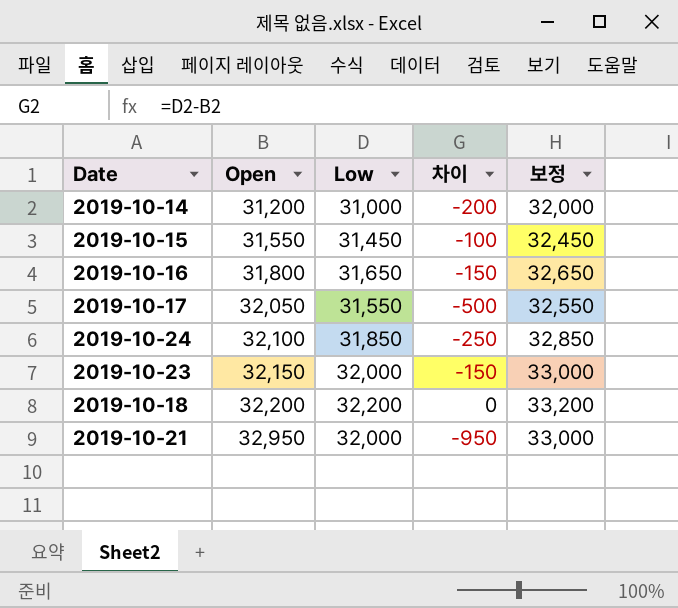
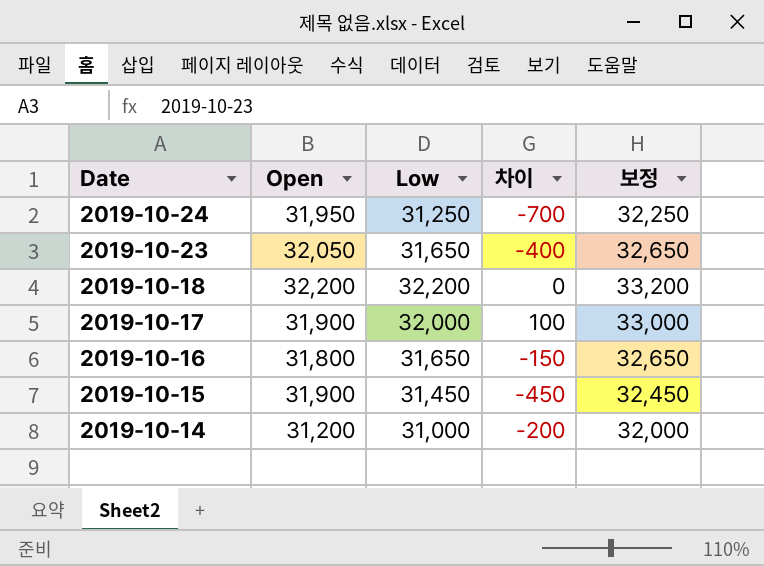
row order: Open ascending -> Date descending
row 2019-10-21: 32,950 | 32,000 | -950 | 33,000 -> none
2019-10-24 | Open: 32,100 -> 31,950
2019-10-24 | Low: 31,850 -> 31,250
2019-10-24 | 차이: -250 -> -700
2019-10-24 | 보정: 32,850 -> 32,250
2019-10-23 | Open: 32,150 -> 32,050
2019-10-23 | Low: 32,000 -> 31,650
2019-10-23 | 차이: -150 -> -400
2019-10-23 | 보정: 33,000 -> 32,650
2019-10-17 | Open: 32,050 -> 31,900
2019-10-17 | Low: 31,550 -> 32,000
2019-10-17 | 차이: -500 -> 100
2019-10-17 | 보정: 32,550 -> 33,000
2019-10-15 | Open: 31,550 -> 31,900
2019-10-15 | 차이: -100 -> -450

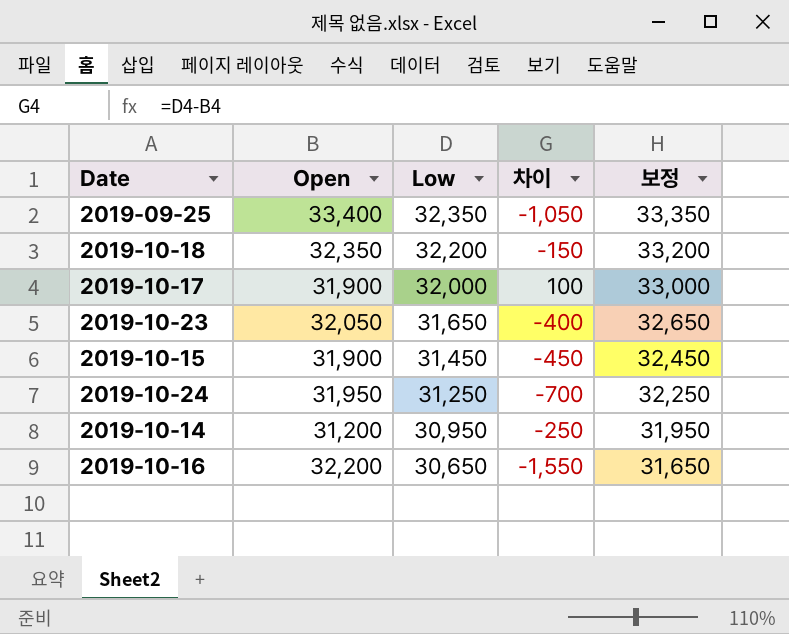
row order: Date descending -> Low descending
row 2019-09-25: none -> 33,400 | 32,350 | -1,050 | 33,350
2019-10-18 | Open: 32,200 -> 32,350
2019-10-18 | 차이: 0 -> -150
2019-10-14 | Low: 31,000 -> 30,950
2019-10-14 | 차이: -200 -> -250
2019-10-14 | 보정: 32,000 -> 31,950
2019-10-16 | Open: 31,800 -> 32,200
2019-10-16 | Low: 31,650 -> 30,650
2019-10-16 | 차이: -150 -> -1,550
2019-10-16 | 보정: 32,650 -> 31,650

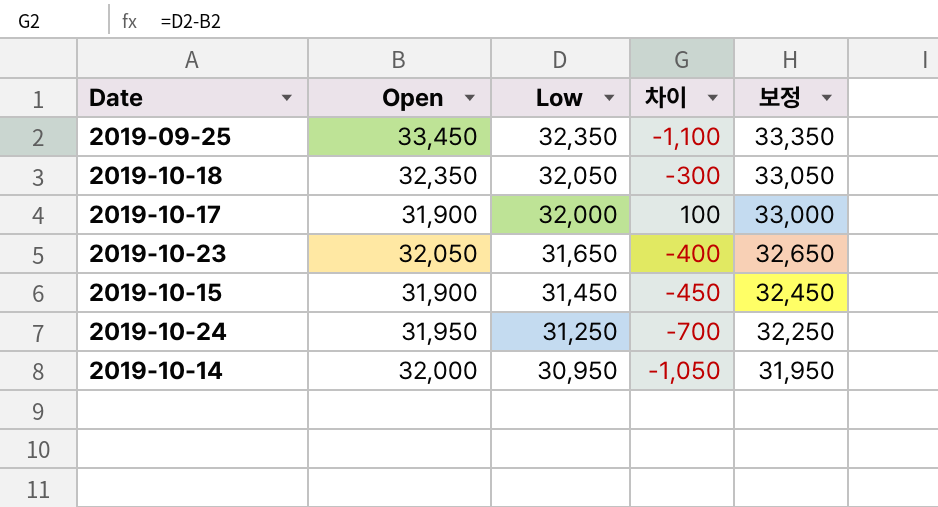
row 2019-10-16: 32,200 | 30,650 | -1,550 | 31,650 -> none
2019-09-25 | Open: 33,400 -> 33,450
2019-09-25 | 차이: -1,050 -> -1,100
2019-10-18 | Low: 32,200 -> 32,050
2019-10-18 | 차이: -150 -> -300
2019-10-18 | 보정: 33,200 -> 33,050
2019-10-14 | Open: 31,200 -> 32,000
2019-10-14 | 차이: -250 -> -1,050

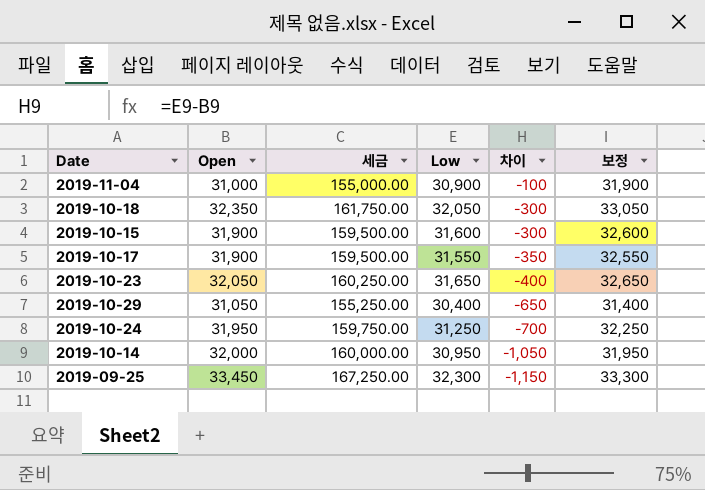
row order: Low descending -> 차이 descending
column 세금 | formula: none -> [Open] * 5
row 2019-11-04: none -> 31,000 | 155,000.00 | 30,900 | -100 | 31,900
2019-10-15 | Low: 31,450 -> 31,600
2019-10-15 | 차이: -450 -> -300
2019-10-15 | 보정: 32,450 -> 32,600
2019-10-17 | Low: 32,000 -> 31,550
2019-10-17 | 차이: 100 -> -350
2019-10-17 | 보정: 33,000 -> 32,550
row 2019-10-29: none -> 31,050 | 155,250.00 | 30,400 | -650 | 31,400
2019-09-25 | Low: 32,350 -> 32,300
2019-09-25 | 차이: -1,100 -> -1,150
2019-09-25 | 보정: 33,350 -> 33,300

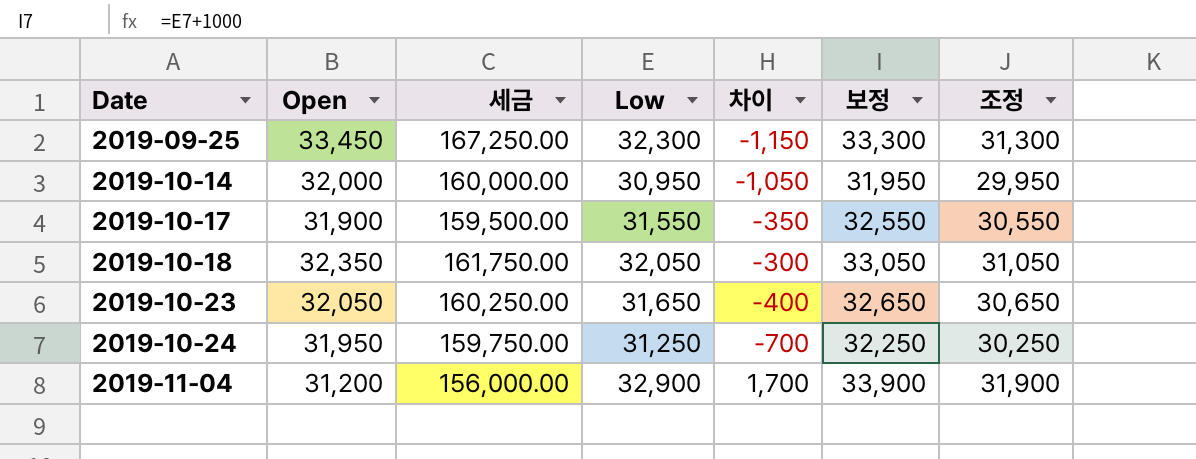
row order: 차이 descending -> Date ascending
column 조정 | formula: none -> [Low] - 1000
row 2019-10-15: 31,900 | 159,500.00 | 31,600 | -300 | 32,600 -> none
row 2019-10-29: 31,050 | 155,250.00 | 30,400 | -650 | 31,400 -> none
2019-11-04 | Open: 31,000 -> 31,200
2019-11-04 | 세금: 155,000.00 -> 156,000.00
2019-11-04 | Low: 30,900 -> 32,900
2019-11-04 | 차이: -100 -> 1,700
2019-11-04 | 보정: 31,900 -> 33,900

